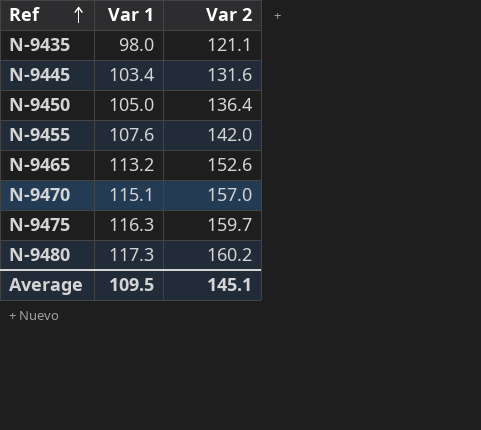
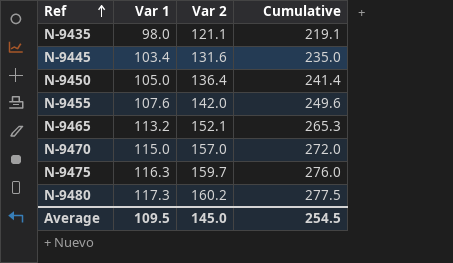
column Cumulative | formula: none -> [Var 1] + [Var 2]
N-9465 | Var 2: 152.6 -> 152.1
N-9470 | Var 1: 115.1 -> 115.0
Average | Var 2: 145.1 -> 145.0

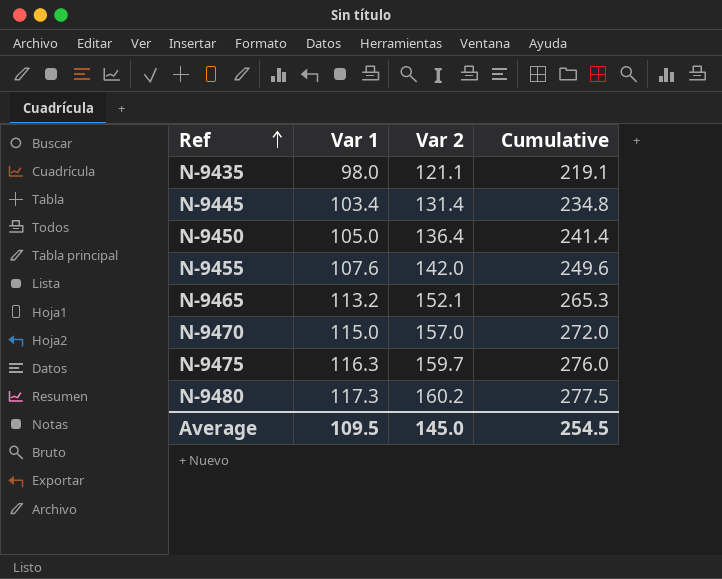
N-9445 | Var 2: 131.6 -> 131.4
N-9445 | Cumulative: 235.0 -> 234.8

